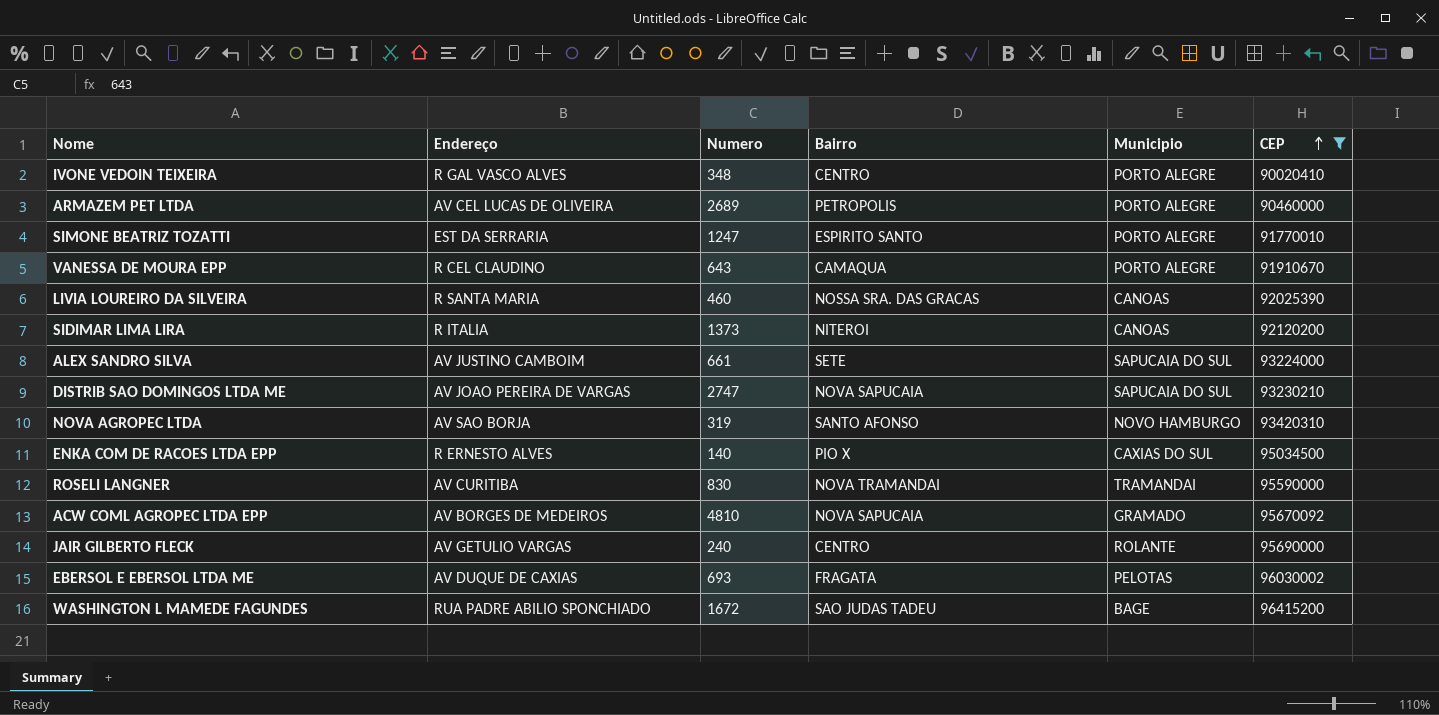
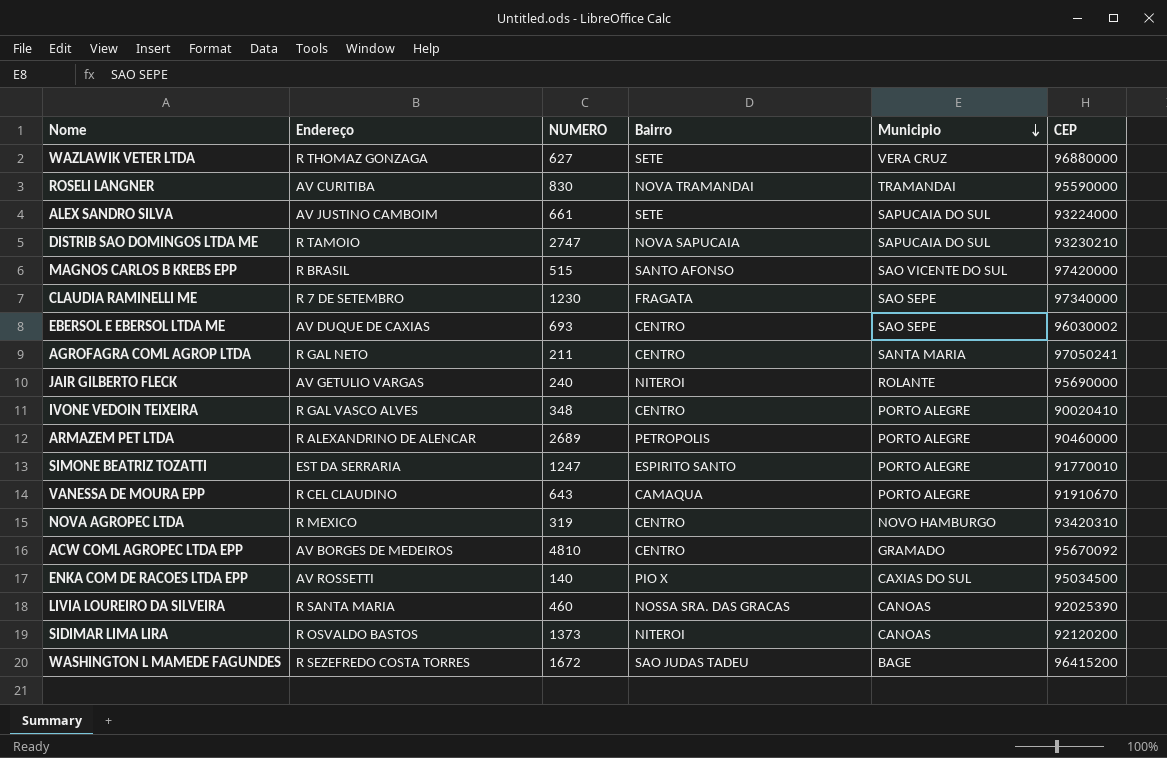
filter: CEP <= 96415200 -> none
row order: CEP ascending -> Municipio descending
column name: Numero -> NUMERO
DISTRIB SAO DOMINGOS LTDA ME | Endereço: AV JOAO PEREIRA DE VARGAS -> R TAMOIO
EBERSOL E EBERSOL LTDA ME | Bairro: FRAGATA -> CENTRO
EBERSOL E EBERSOL LTDA ME | Municipio: PELOTAS -> SAO SEPE
JAIR GILBERTO FLECK | Bairro: CENTRO -> NITEROI
ARMAZEM PET LTDA | Endereço: AV CEL LUCAS DE OLIVEIRA -> R ALEXANDRINO DE ALENCAR
NOVA AGROPEC LTDA | Endereço: AV SAO BORJA -> R MEXICO
NOVA AGROPEC LTDA | Bairro: SANTO AFONSO -> CENTRO
ACW COML AGROPEC LTDA EPP | Bairro: NOVA SAPUCAIA -> CENTRO
ENKA COM DE RACOES LTDA EPP | Endereço: R ERNESTO ALVES -> AV ROSSETTI
SIDIMAR LIMA LIRA | Endereço: R ITALIA -> R OSVALDO BASTOS
WASHINGTON L MAMEDE FAGUNDES | Endereço: RUA PADRE ABILIO SPONCHIADO -> R SEZEFREDO COSTA TORRES

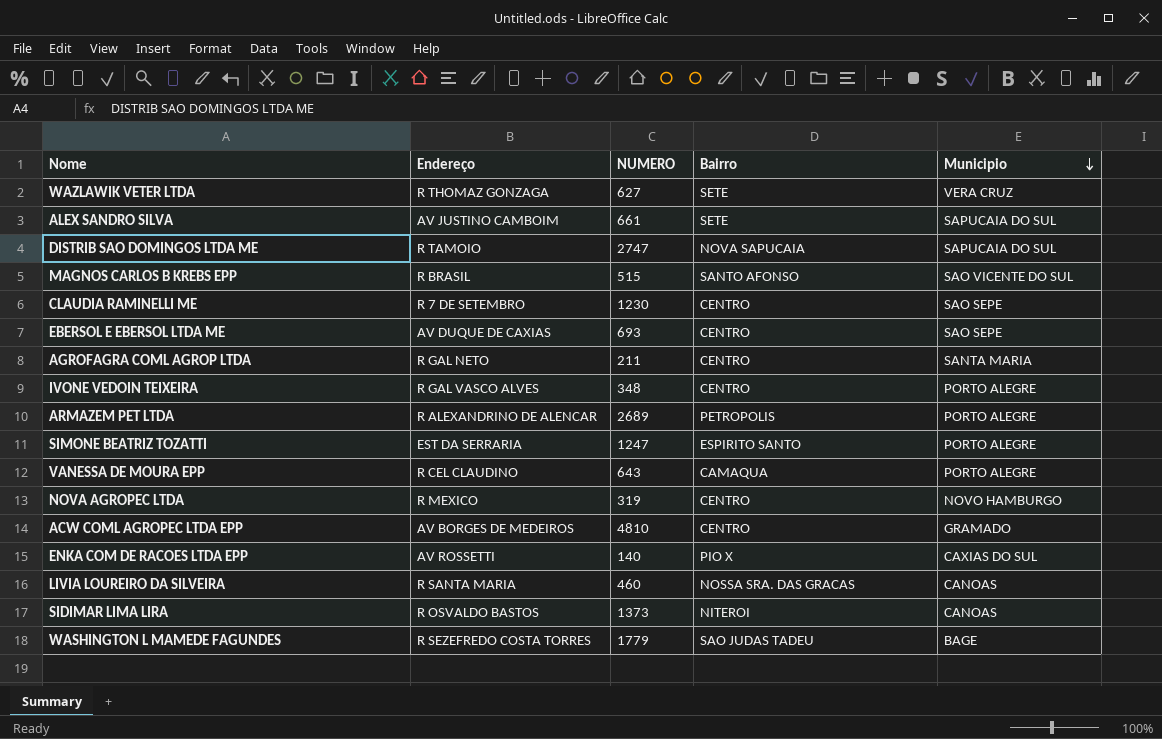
column CEP | position: 6 -> none
row ROSELI LANGNER: AV CURITIBA | 830 | NOVA TRAMANDAI | TRAMANDAI | 95590000 -> none
row JAIR GILBERTO FLECK: AV GETULIO VARGAS | 240 | NITEROI | ROLANTE | 95690000 -> none
CLAUDIA RAMINELLI ME | Bairro: FRAGATA -> CENTRO
WASHINGTON L MAMEDE FAGUNDES | NUMERO: 1672 -> 1779

